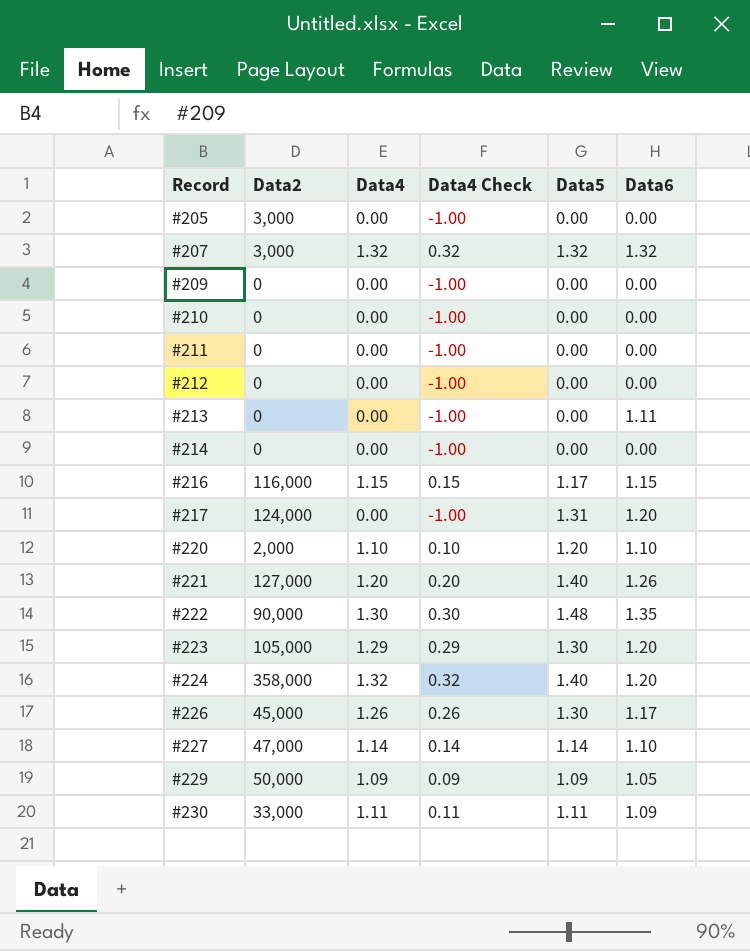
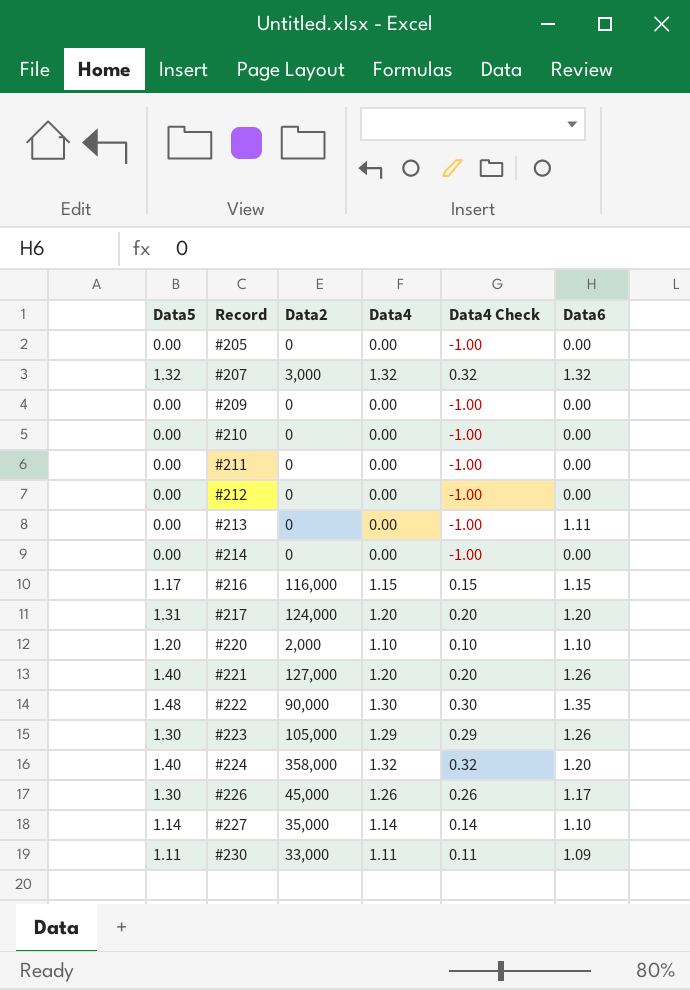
column Data5 | position: 5 -> 1
row #229: 50,000 | 1.09 | 0.09 | 1.09 | 1.05 -> none
#205 | Data2: 3,000 -> 0
#217 | Data4: 0.00 -> 1.20
#217 | Data4 Check: -1.00 -> 0.20
#223 | Data6: 1.20 -> 1.26
#227 | Data2: 47,000 -> 35,000

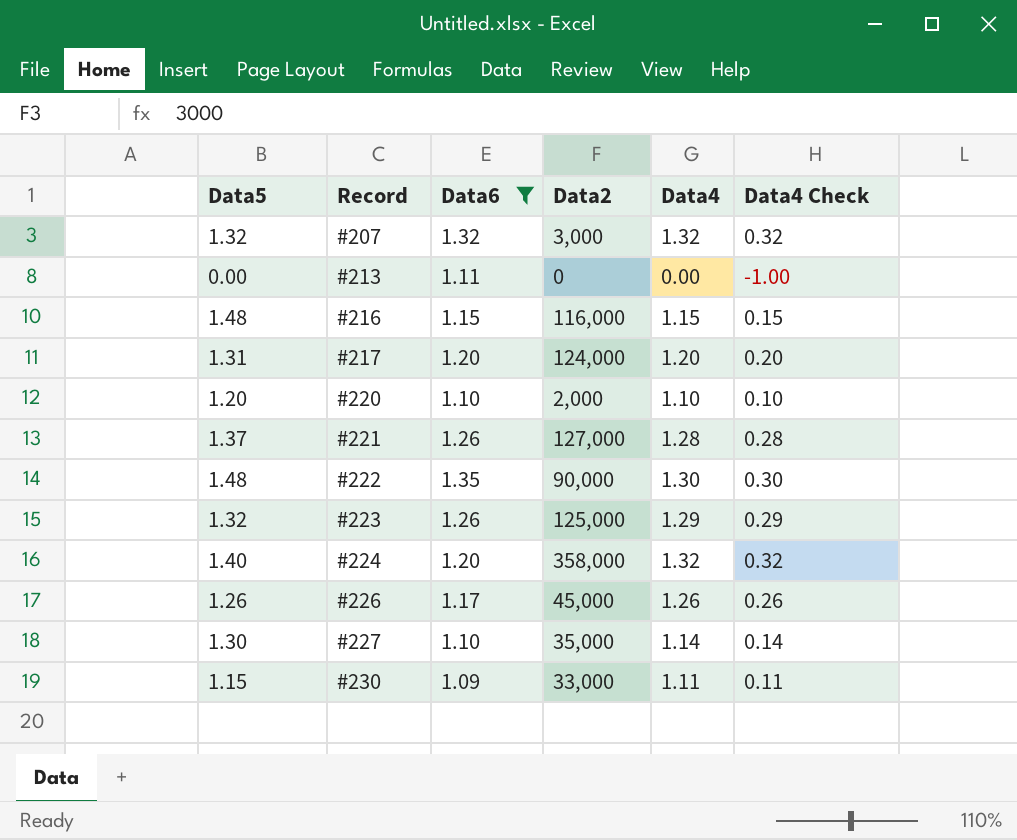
filter: none -> Data6 != 0.00
column Data6 | position: 6 -> 3
#216 | Data5: 1.17 -> 1.48
#221 | Data5: 1.40 -> 1.37
#221 | Data4: 1.20 -> 1.28
#221 | Data4 Check: 0.20 -> 0.28
#223 | Data5: 1.30 -> 1.32
#223 | Data2: 105,000 -> 125,000
#226 | Data5: 1.30 -> 1.26
#227 | Data5: 1.14 -> 1.30
#230 | Data5: 1.11 -> 1.15

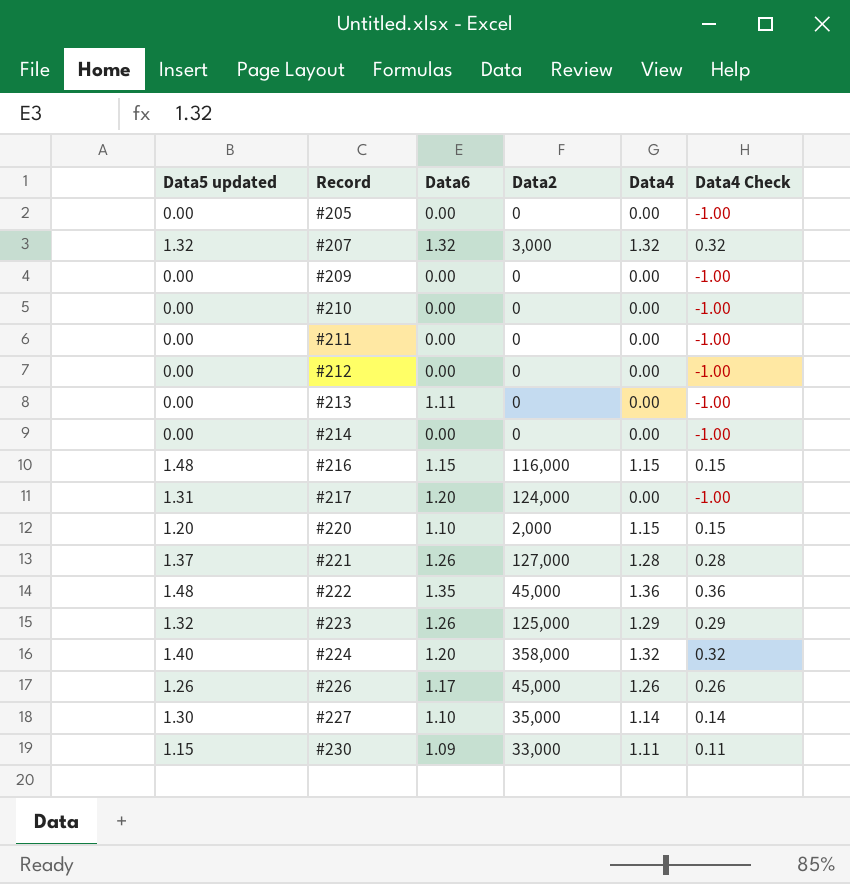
filter: Data6 != 0.00 -> none
column name: Data5 -> Data5 updated
#217 | Data4: 1.20 -> 0.00
#217 | Data4 Check: 0.20 -> -1.00
#220 | Data4: 1.10 -> 1.15
#220 | Data4 Check: 0.10 -> 0.15
#222 | Data2: 90,000 -> 45,000
#222 | Data4: 1.30 -> 1.36
#222 | Data4 Check: 0.30 -> 0.36

